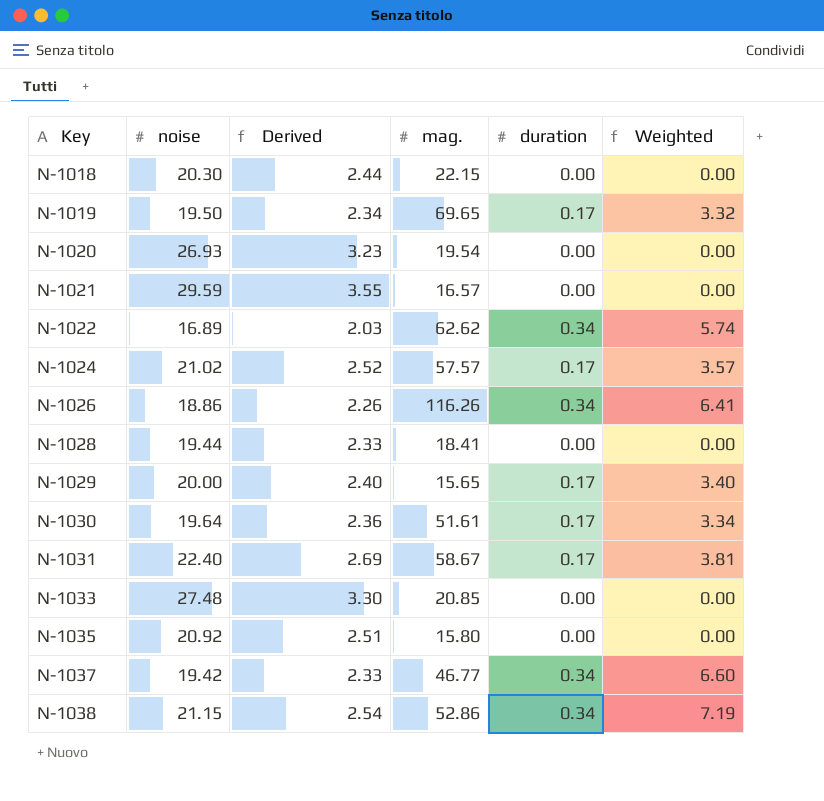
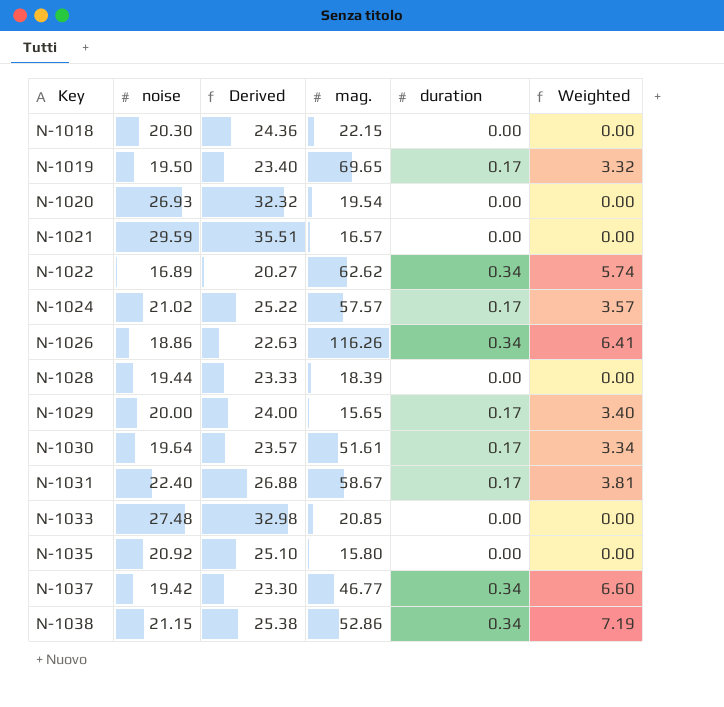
column Derived | formula: [noise] * 0.12 -> [noise] * 1.2
N-1028 | mag.: 18.41 -> 18.39

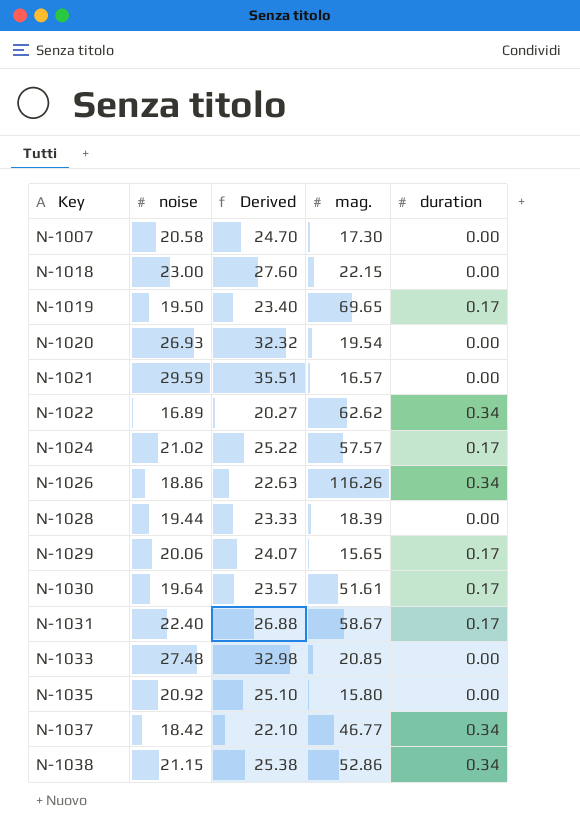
column Weighted | formula: [noise] * [duration] -> none
row N-1007: none -> 20.58 | 24.70 | 17.30 | 0.00
N-1018 | noise: 20.30 -> 23.00
N-1018 | Derived: 24.36 -> 27.60
N-1029 | noise: 20.00 -> 20.06
N-1029 | Derived: 24.00 -> 24.07
N-1037 | noise: 19.42 -> 18.42
N-1037 | Derived: 23.30 -> 22.10

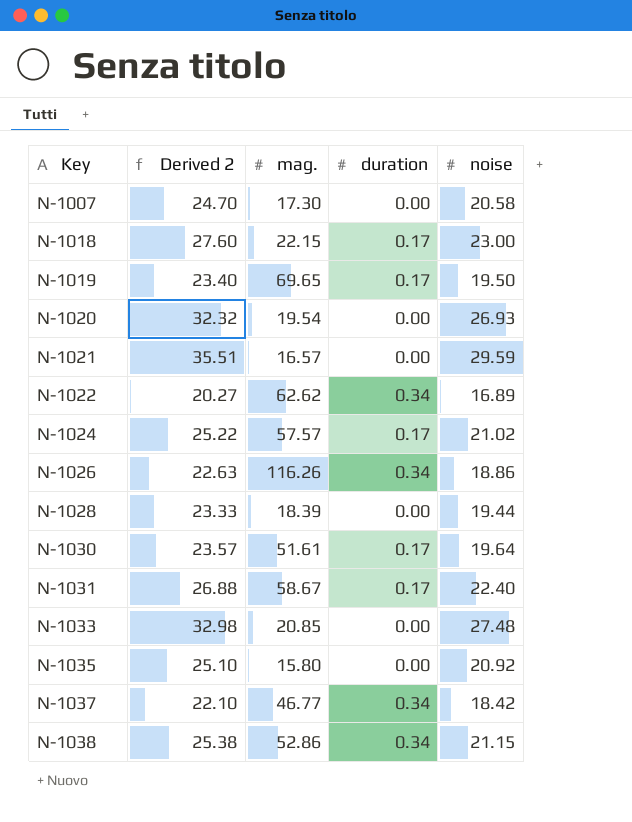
column name: Derived -> Derived 2
column noise | position: 2 -> 5
row N-1029: 20.06 | 24.07 | 15.65 | 0.17 -> none
N-1018 | duration: 0.00 -> 0.17

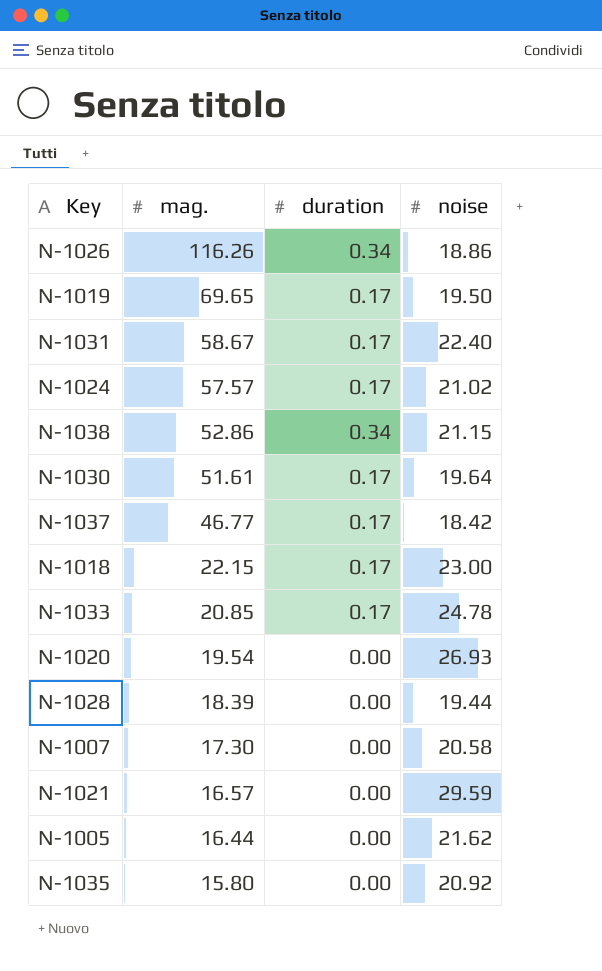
row order: Key ascending -> mag. descending
column Derived 2 | formula: [noise] * 1.2 -> none
row N-1022: 20.27 | 62.62 | 0.34 | 16.89 -> none
N-1037 | duration: 0.34 -> 0.17
N-1033 | duration: 0.00 -> 0.17
N-1033 | noise: 27.48 -> 24.78
row N-1005: none -> 16.44 | 0.00 | 21.62

